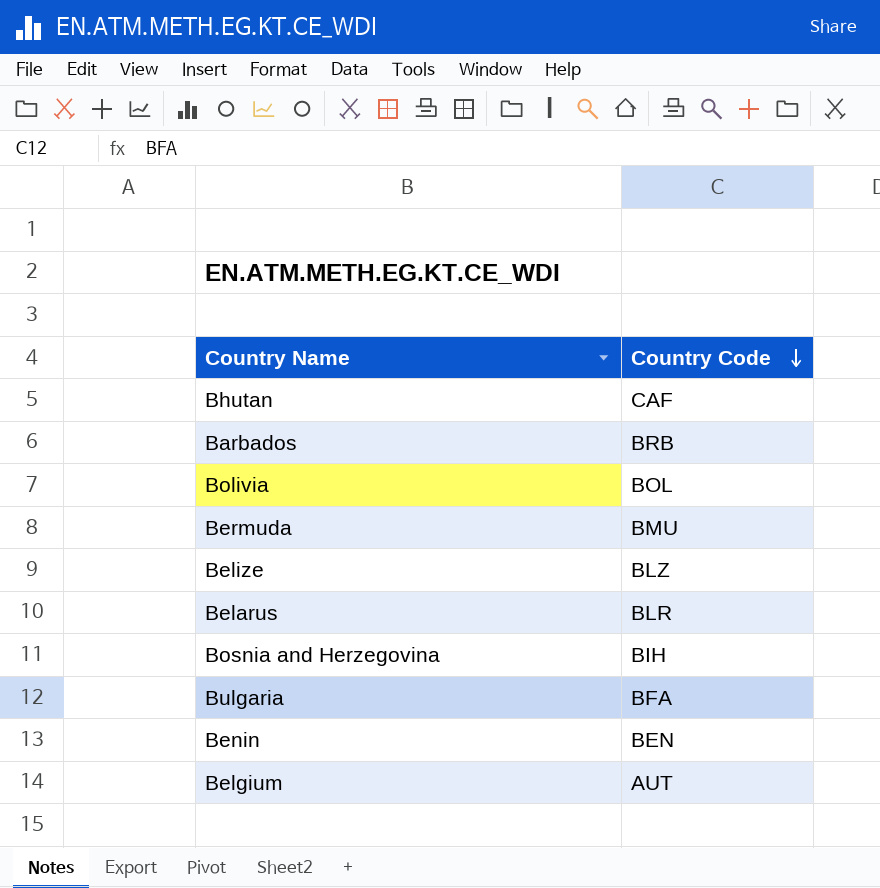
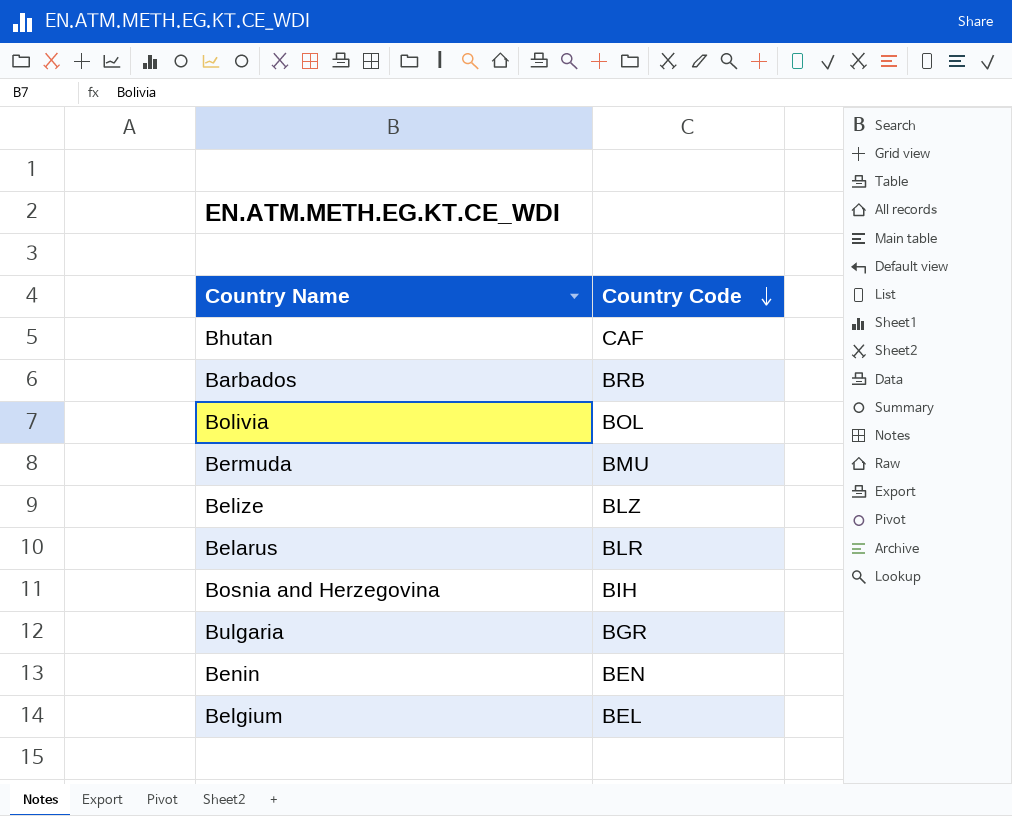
Bulgaria | Country Code: BFA -> BGR
Belgium | Country Code: AUT -> BEL

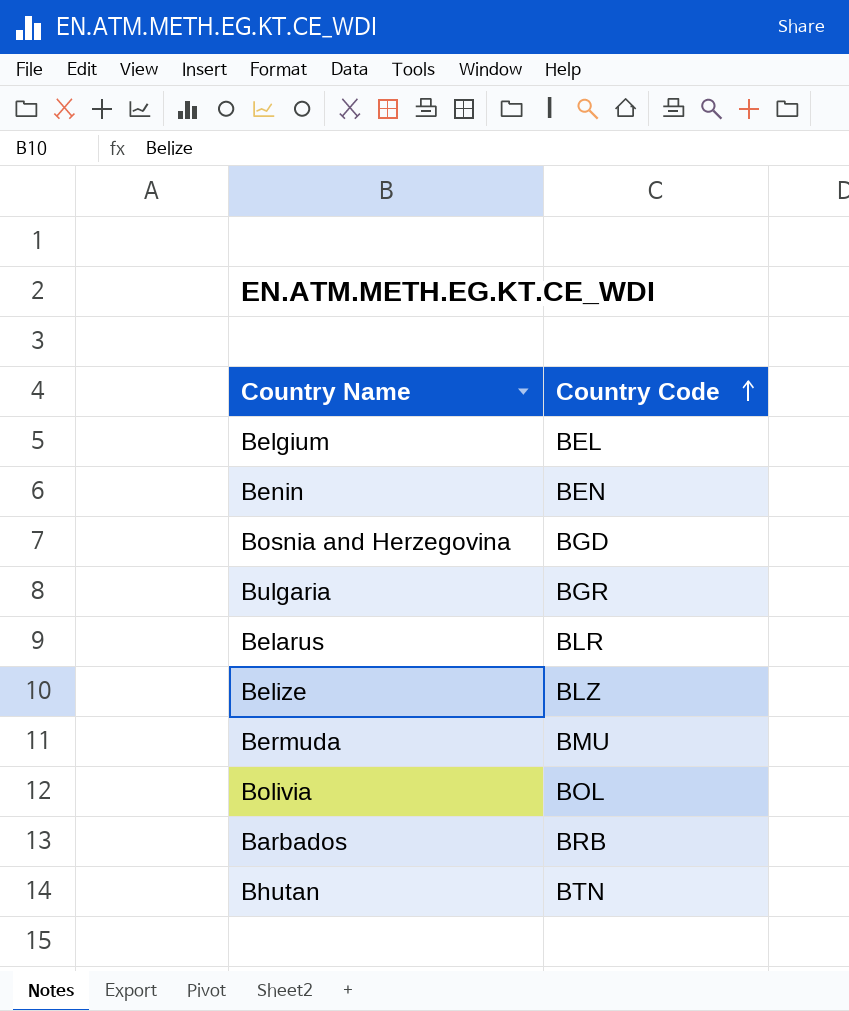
row order: Country Code descending -> Country Code ascending
Bosnia and Herzegovina | Country Code: BIH -> BGD
Bhutan | Country Code: CAF -> BTN

